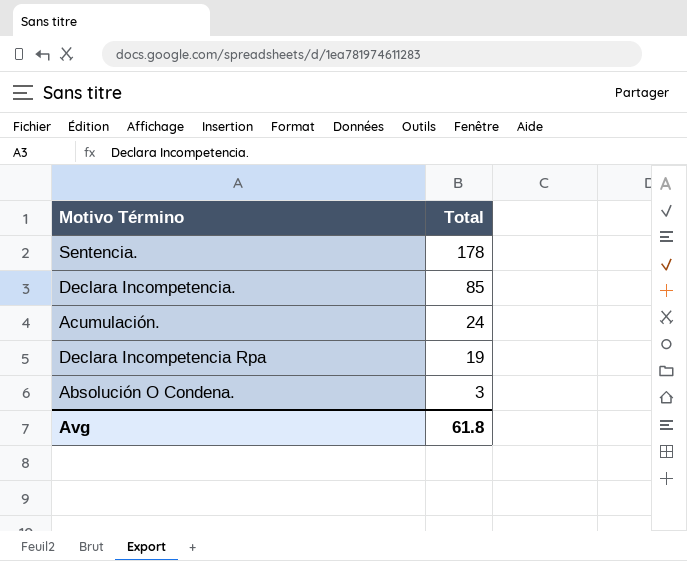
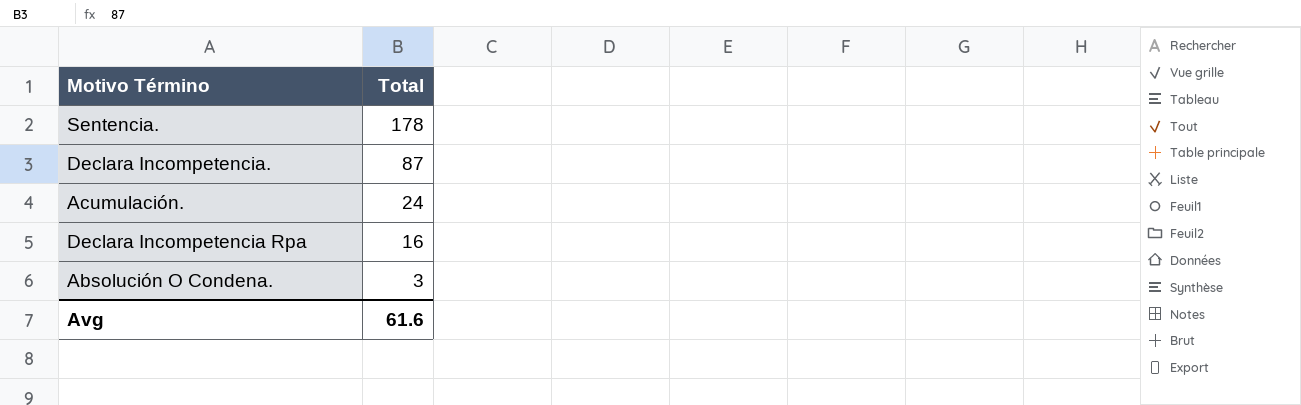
Declara Incompetencia. | Total: 85 -> 87
Declara Incompetencia Rpa | Total: 19 -> 16
Avg | Total: 61.8 -> 61.6

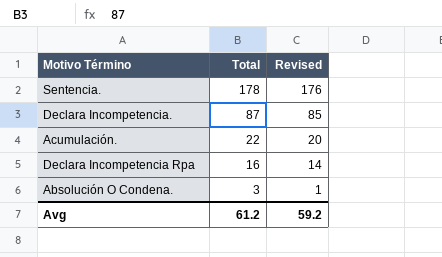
column Revised | formula: none -> [Total] - 2
Acumulación. | Total: 24 -> 22
Avg | Total: 61.6 -> 61.2

